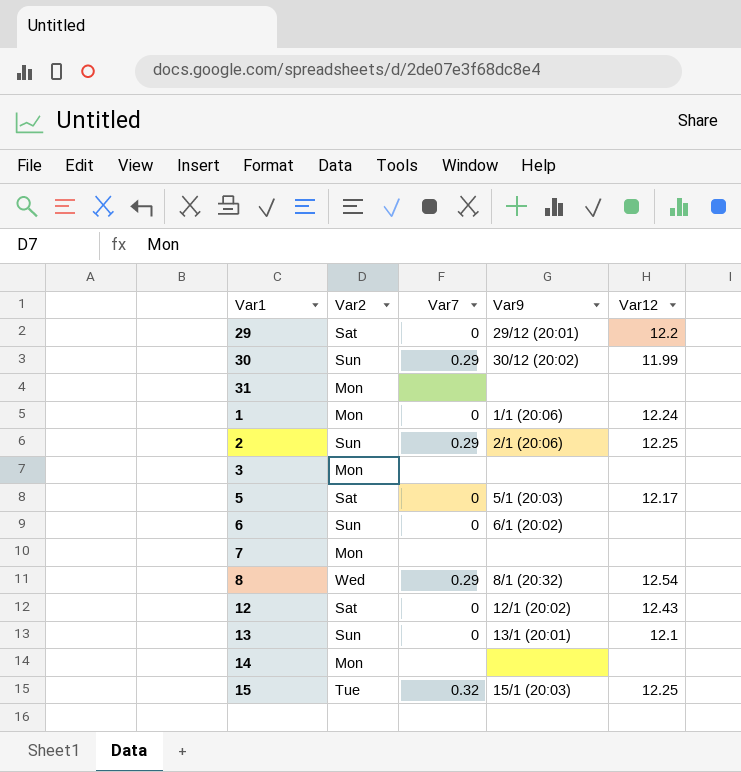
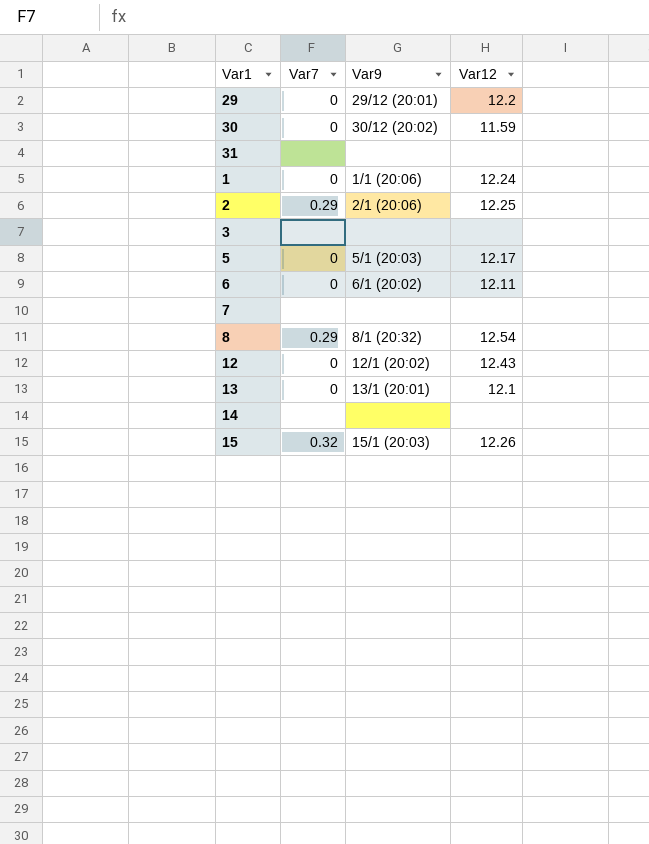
column Var2 | position: 2 -> none
30 | Var7: 0.29 -> 0
30 | Var12: 11.99 -> 11.59
6 | Var12: none -> 12.11
15 | Var12: 12.25 -> 12.26

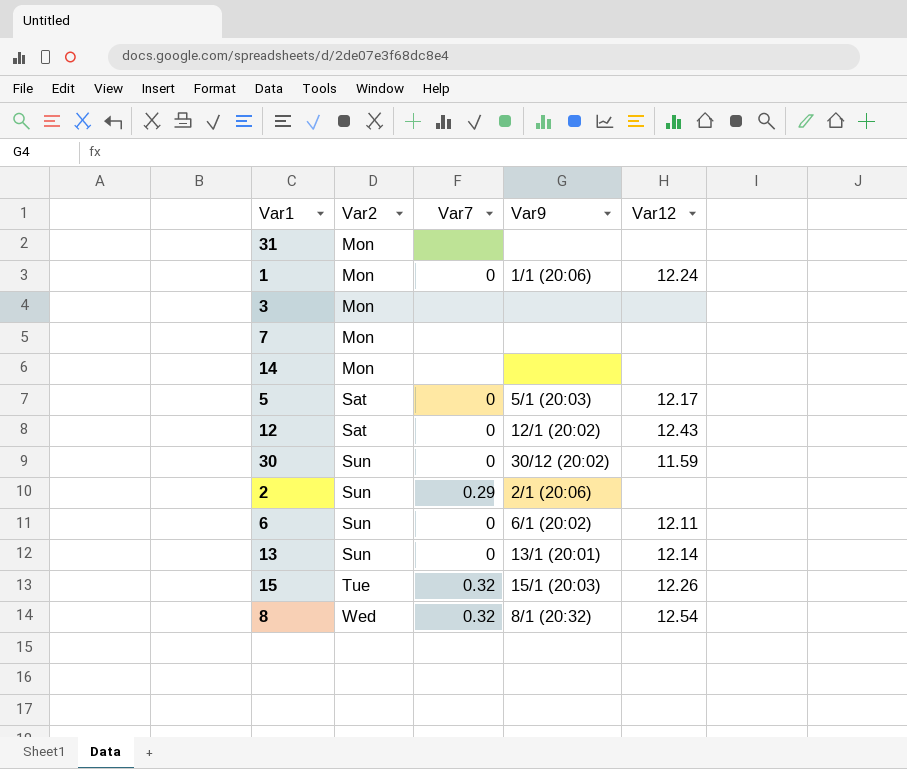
row order: none -> Var2 ascending
column Var2 | position: none -> 2
row 29: 0 | 29/12 (20:01) | 12.2 -> none
2 | Var12: 12.25 -> none
13 | Var12: 12.1 -> 12.14
8 | Var7: 0.29 -> 0.32

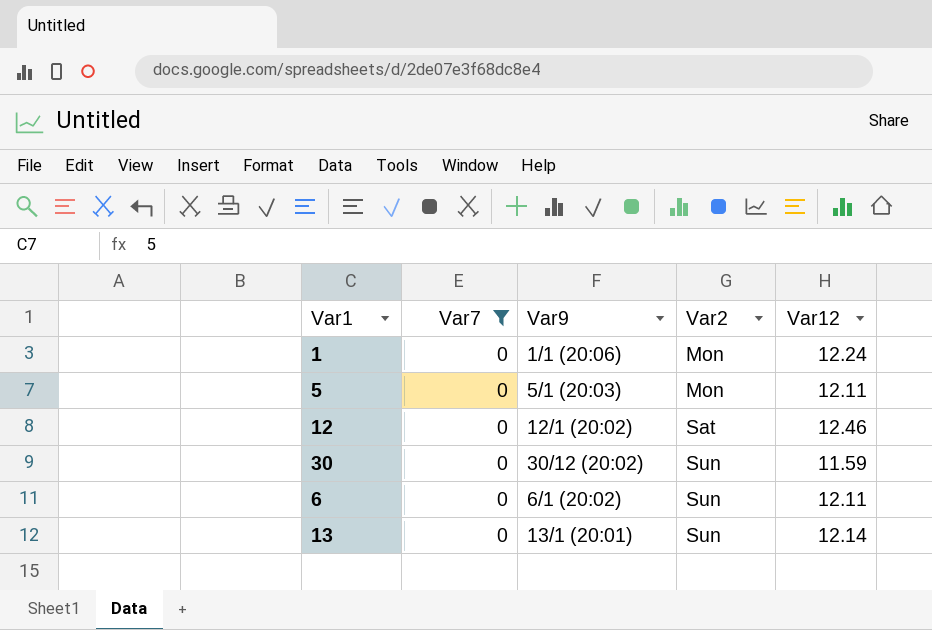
filter: none -> Var7 = 0
column Var2 | position: 2 -> 4
5 | Var2: Sat -> Mon
5 | Var12: 12.17 -> 12.11
12 | Var12: 12.43 -> 12.46

